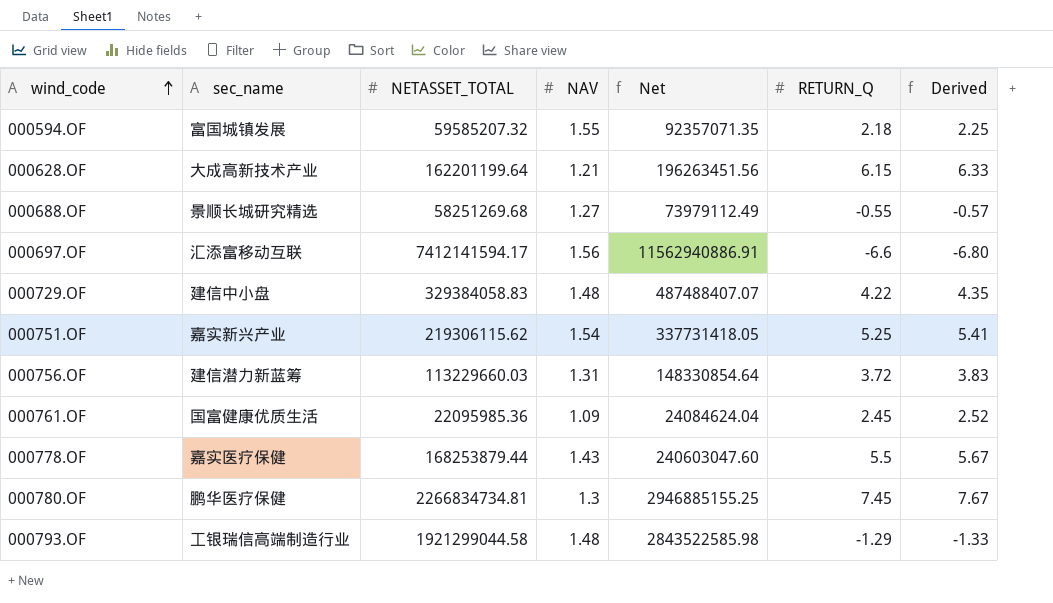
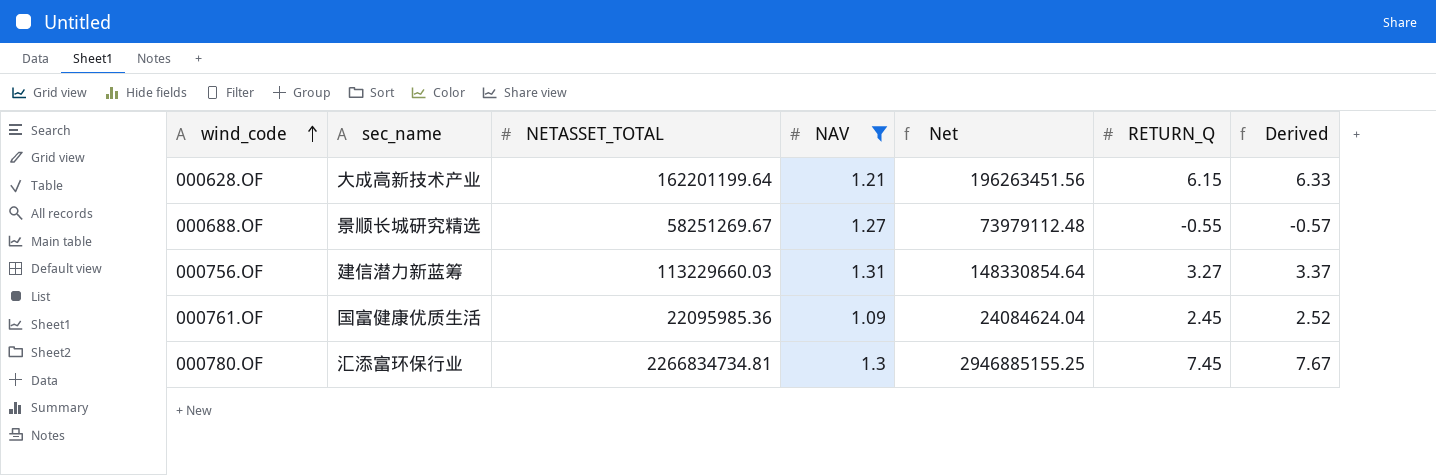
filter: none -> NAV <= 1.31
000688.OF | NETASSET_TOTAL: 58251269.68 -> 58251269.67
000688.OF | Net: 73979112.49 -> 73979112.48
000756.OF | RETURN_Q: 3.72 -> 3.27
000756.OF | Derived: 3.83 -> 3.37
000780.OF | sec_name: 鹏华医疗保健 -> 汇添富环保行业

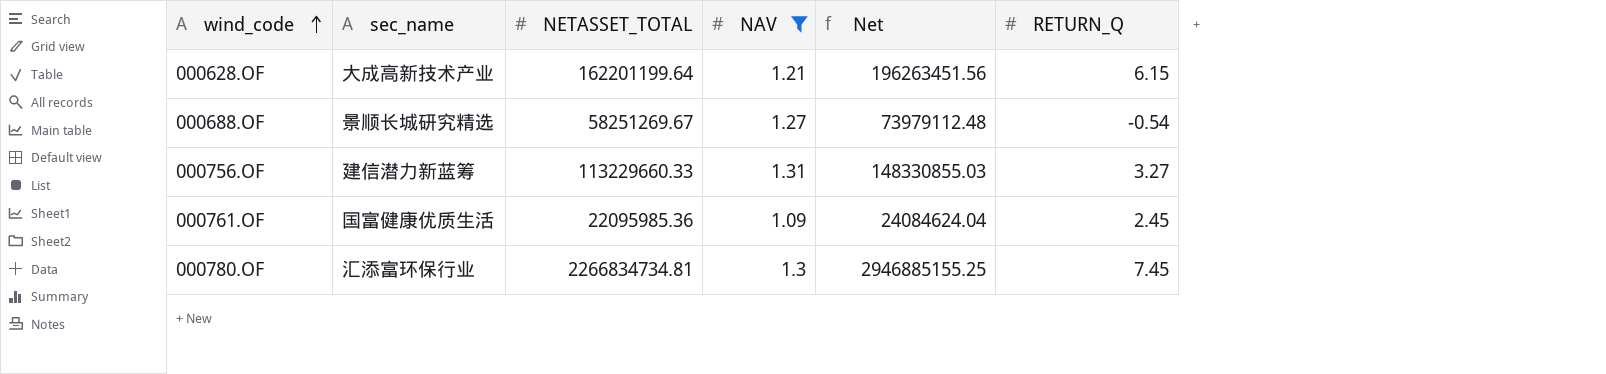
column Derived | formula: [RETURN_Q] * 1.03 -> none
000688.OF | RETURN_Q: -0.55 -> -0.54
000756.OF | NETASSET_TOTAL: 113229660.03 -> 113229660.33
000756.OF | Net: 148330854.64 -> 148330855.03

